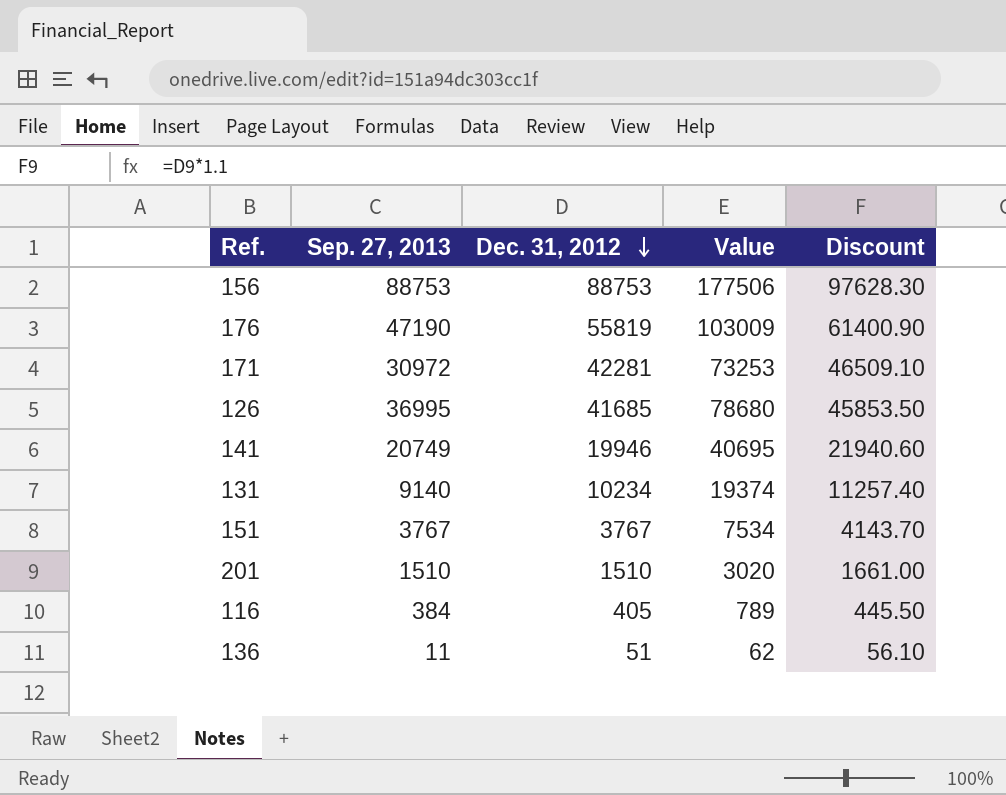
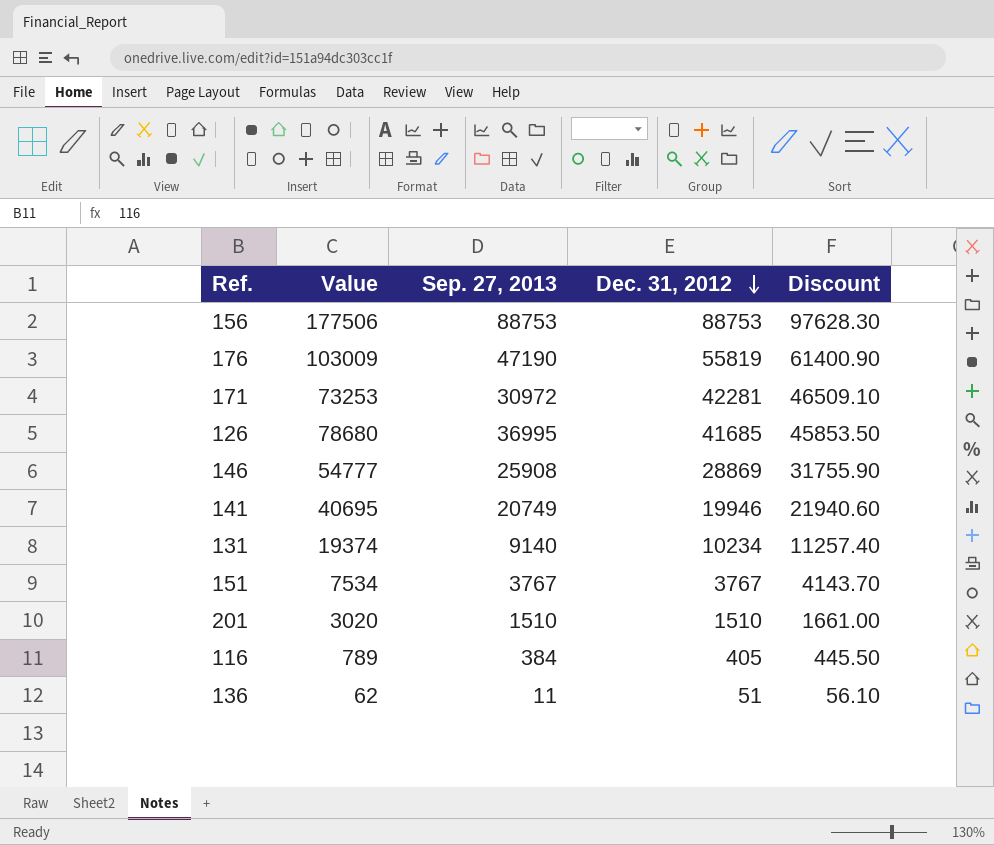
column Value | position: 4 -> 2
row 146: none -> 54777 | 25908 | 28869 | 31755.90

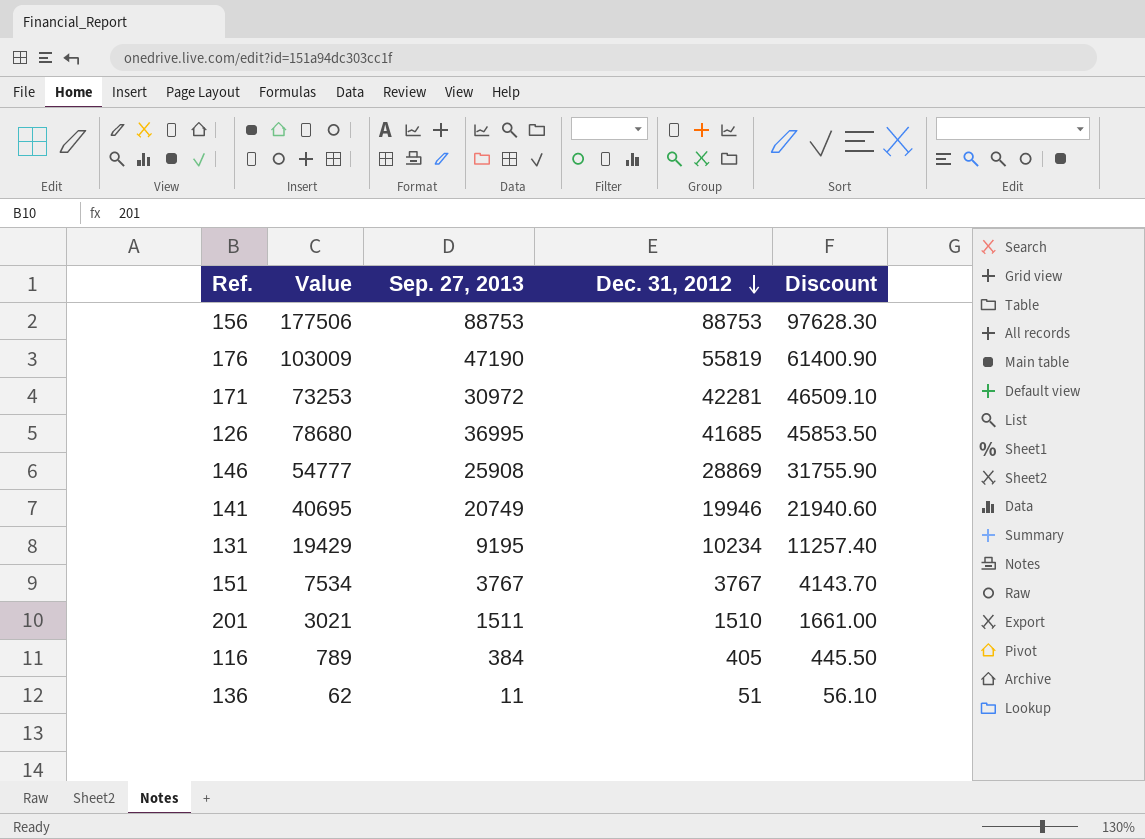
131 | Value: 19374 -> 19429
131 | Sep. 27, 2013: 9140 -> 9195
201 | Value: 3020 -> 3021
201 | Sep. 27, 2013: 1510 -> 1511

